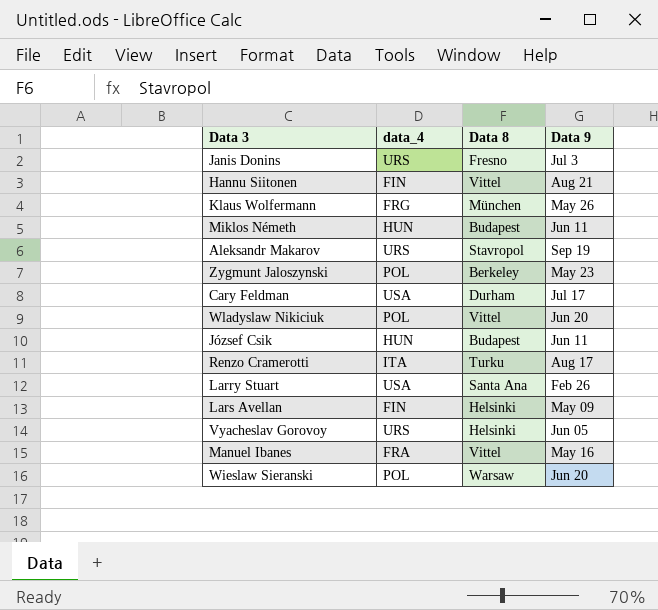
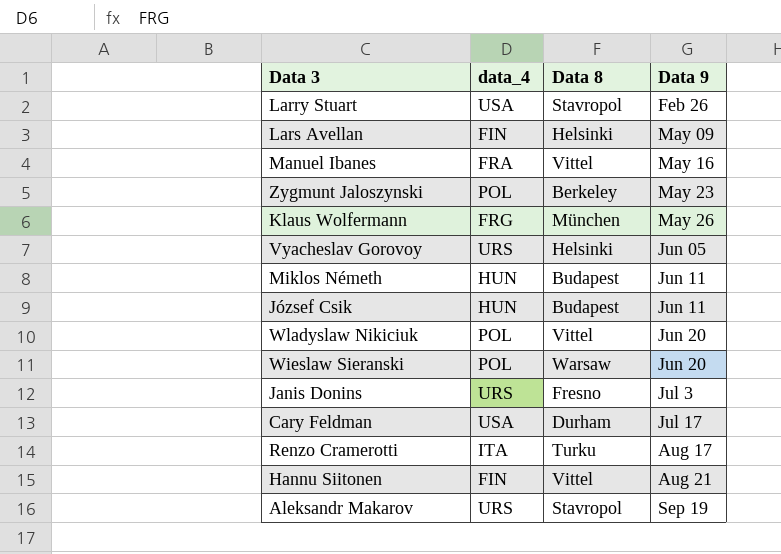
row order: none -> Data 9 ascending
Larry Stuart | Data 8: Santa Ana -> Stavropol

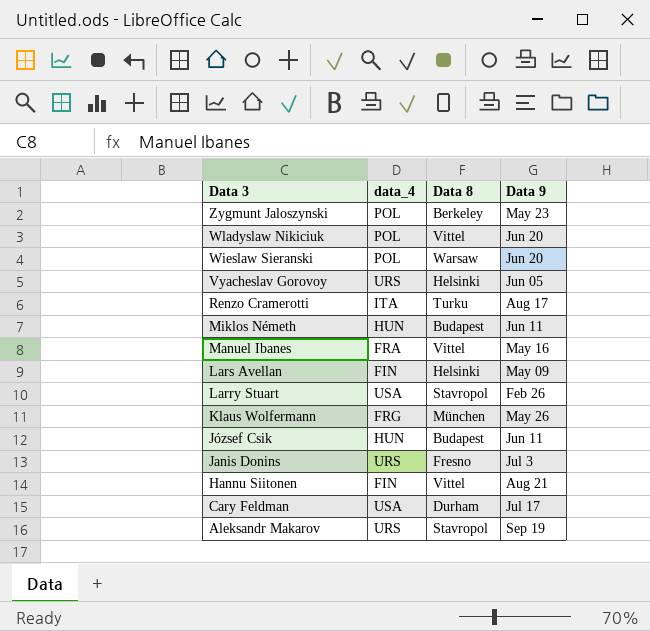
row order: Data 9 ascending -> Data 3 descending

